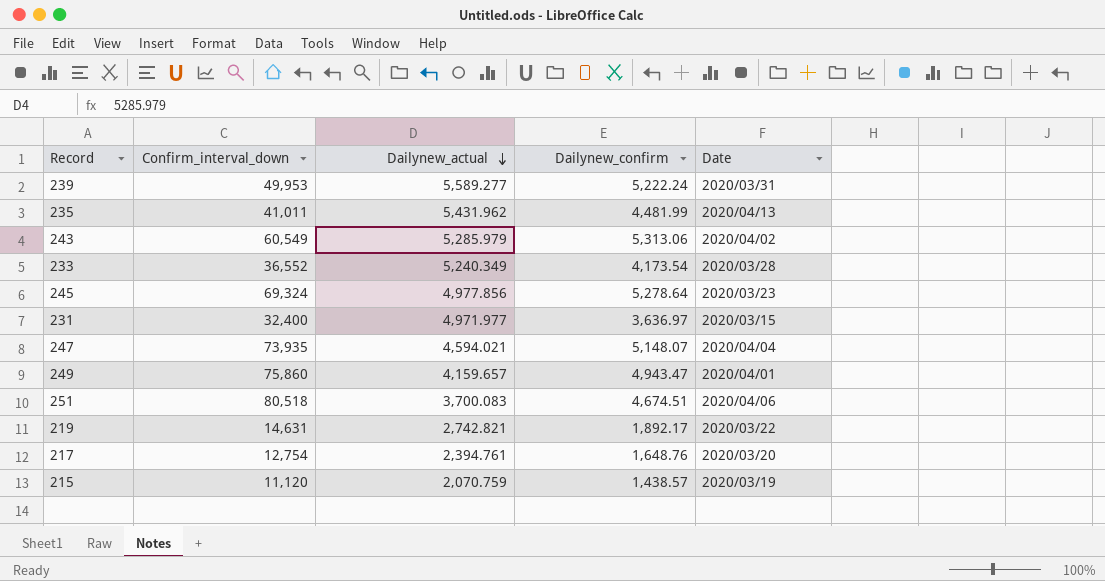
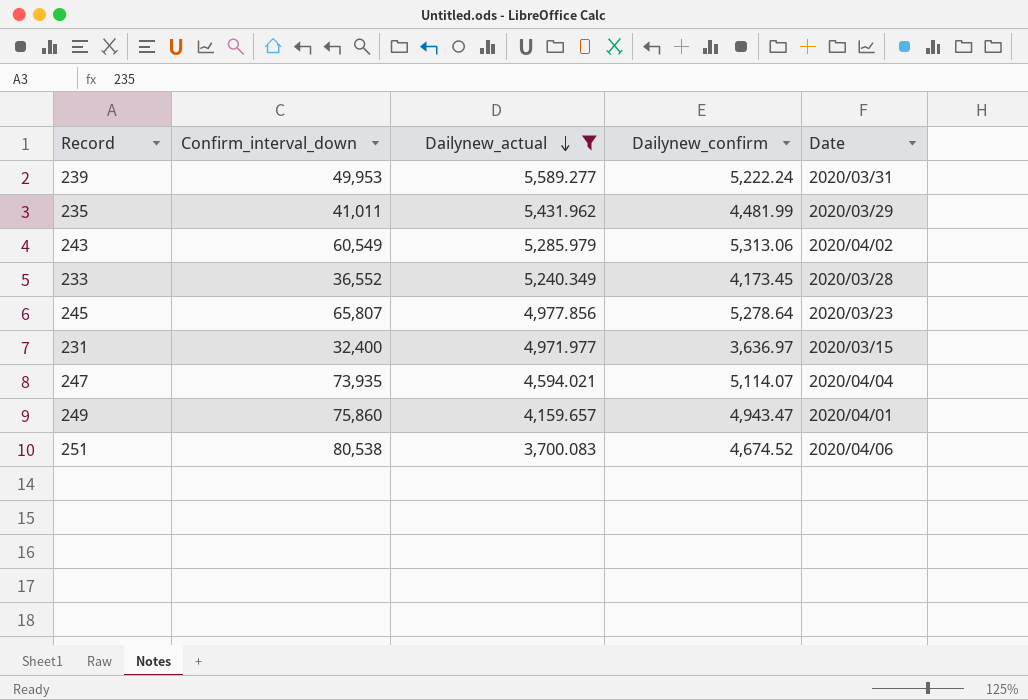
filter: none -> Dailynew_actual >= 3,700.083
235 | Date: 2020/04/13 -> 2020/03/29
233 | Dailynew_confirm: 4,173.54 -> 4,173.45
245 | Confirm_interval_down: 69,324 -> 65,807
247 | Dailynew_confirm: 5,148.07 -> 5,114.07
251 | Confirm_interval_down: 80,518 -> 80,538
251 | Dailynew_confirm: 4,674.51 -> 4,674.52

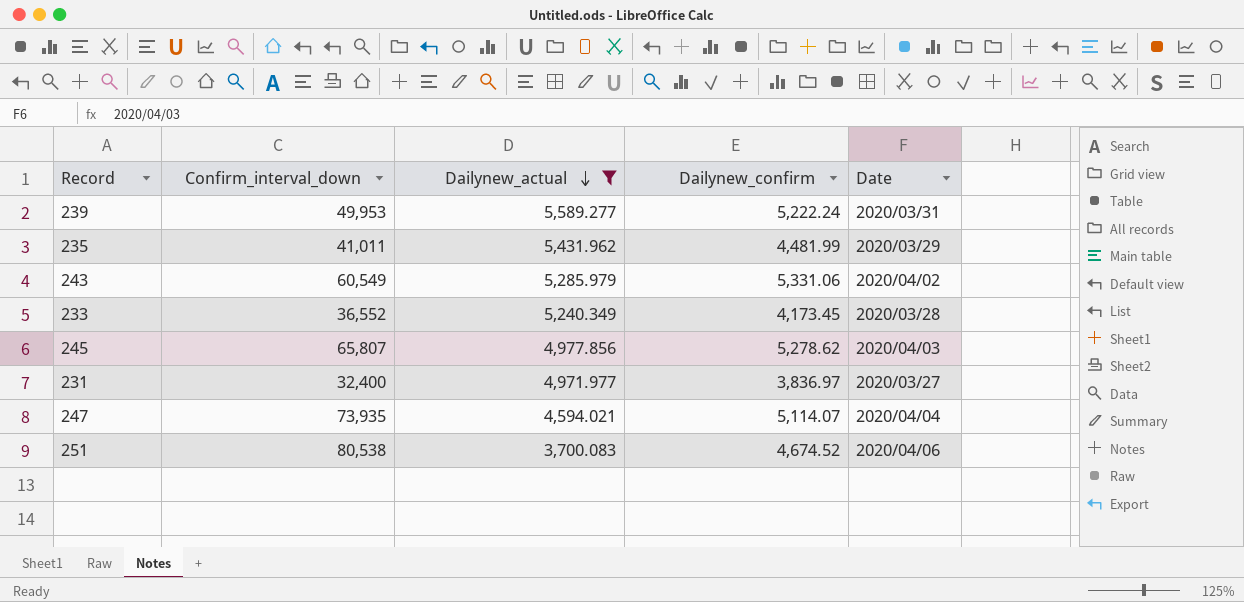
row 249: 75,860 | 4,159.657 | 4,943.47 | 2020/04/01 -> none
243 | Dailynew_confirm: 5,313.06 -> 5,331.06
245 | Dailynew_confirm: 5,278.64 -> 5,278.62
245 | Date: 2020/03/23 -> 2020/04/03
231 | Dailynew_confirm: 3,636.97 -> 3,836.97
231 | Date: 2020/03/15 -> 2020/03/27

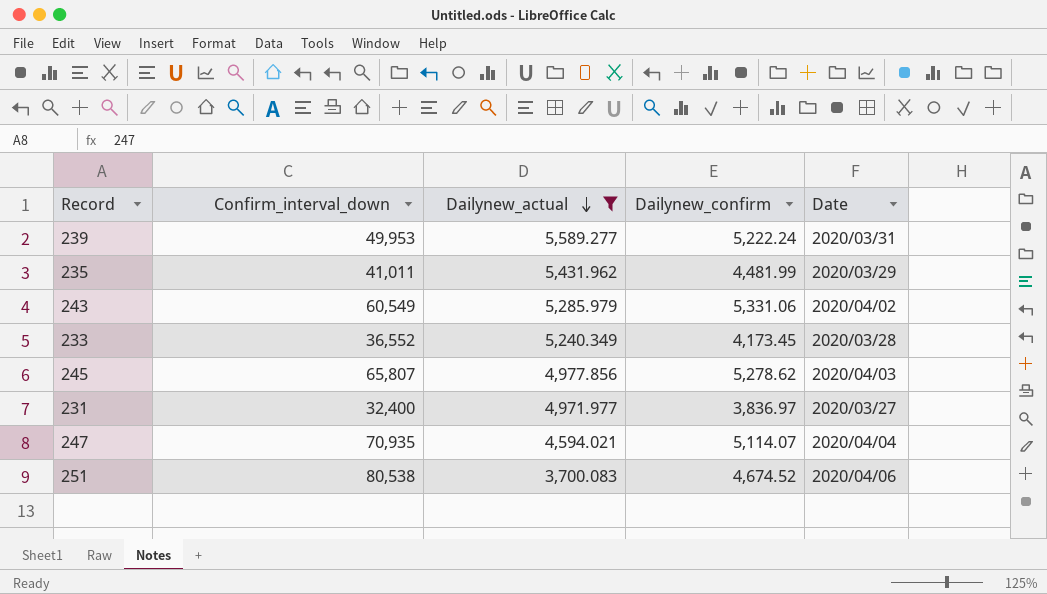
247 | Confirm_interval_down: 73,935 -> 70,935

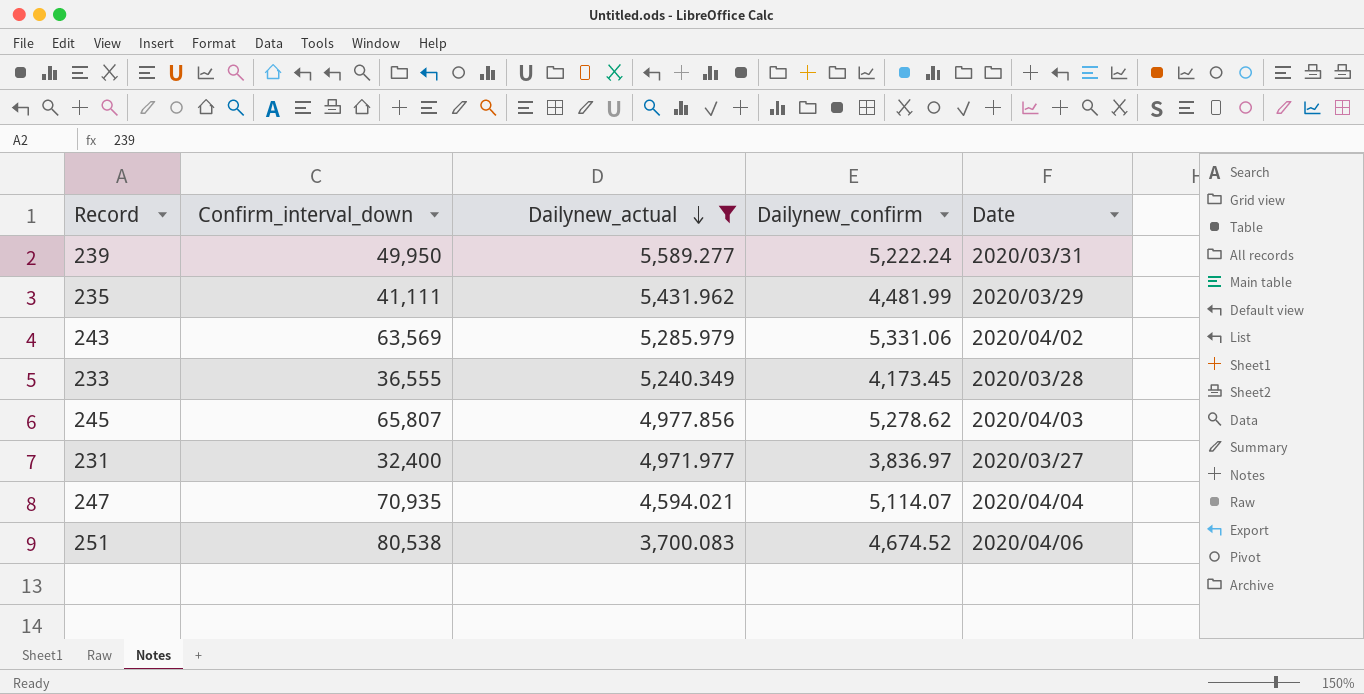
239 | Confirm_interval_down: 49,953 -> 49,950
235 | Confirm_interval_down: 41,011 -> 41,111
243 | Confirm_interval_down: 60,549 -> 63,569
233 | Confirm_interval_down: 36,552 -> 36,555

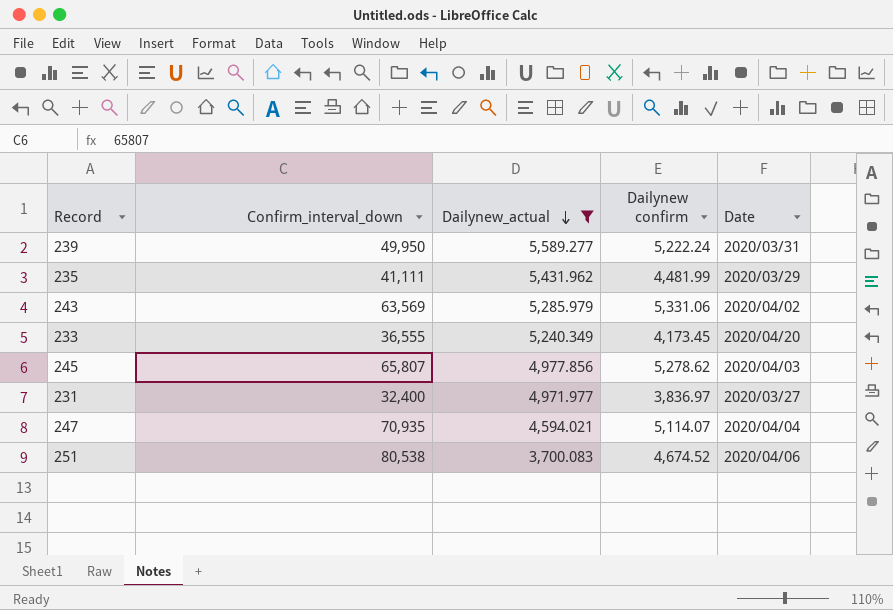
column name: Dailynew_confirm -> Dailynew confirm
233 | Date: 2020/03/28 -> 2020/04/20

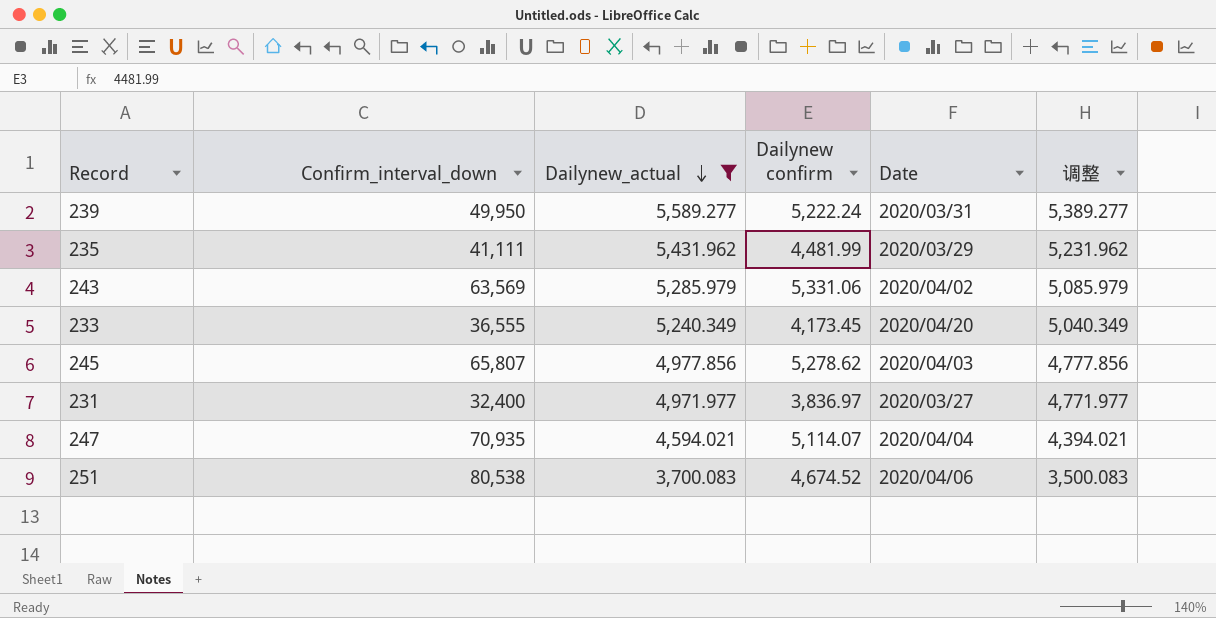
column 调整 | formula: none -> [Dailynew_actual] - 200

